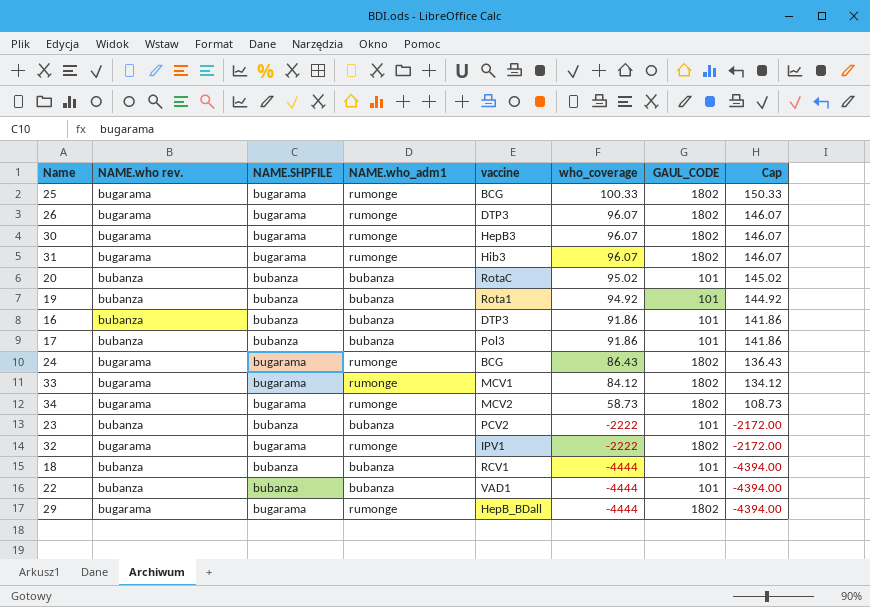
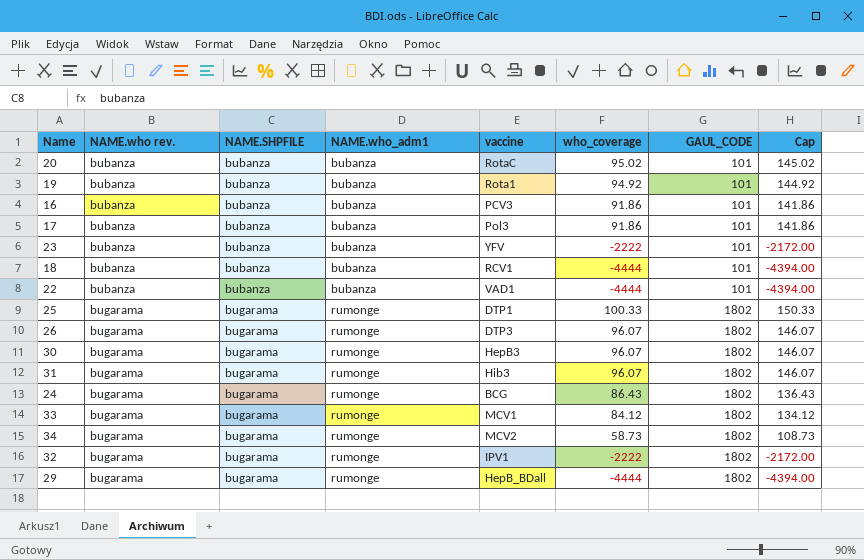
row order: who_coverage descending -> NAME.who rev. ascending
16 | vaccine: DTP3 -> PCV3
23 | vaccine: PCV2 -> YFV
25 | vaccine: BCG -> DTP1

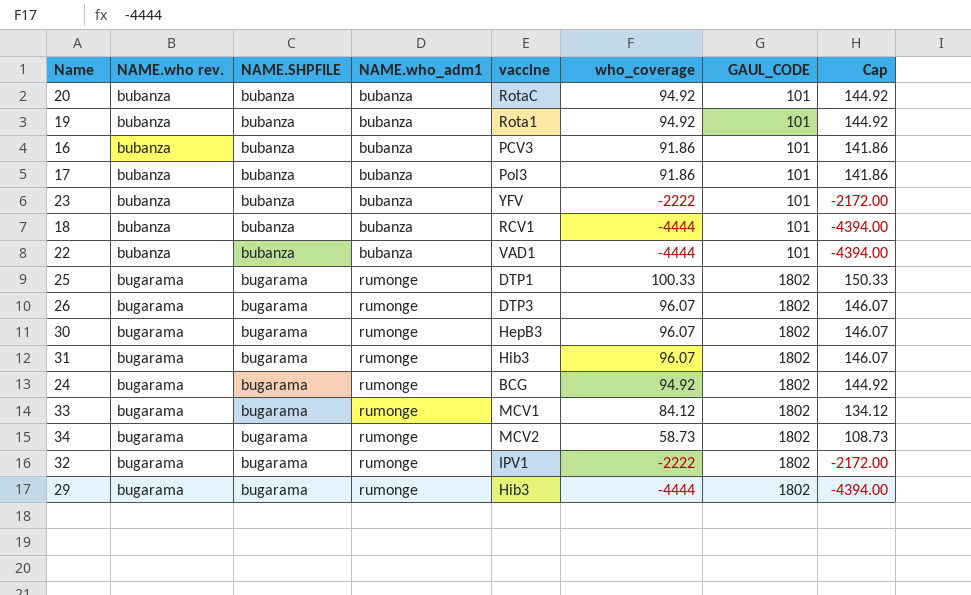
20 | who_coverage: 95.02 -> 94.92
20 | Cap: 145.02 -> 144.92
24 | who_coverage: 86.43 -> 94.92
24 | Cap: 136.43 -> 144.92
29 | vaccine: HepB_BDall -> Hib3

